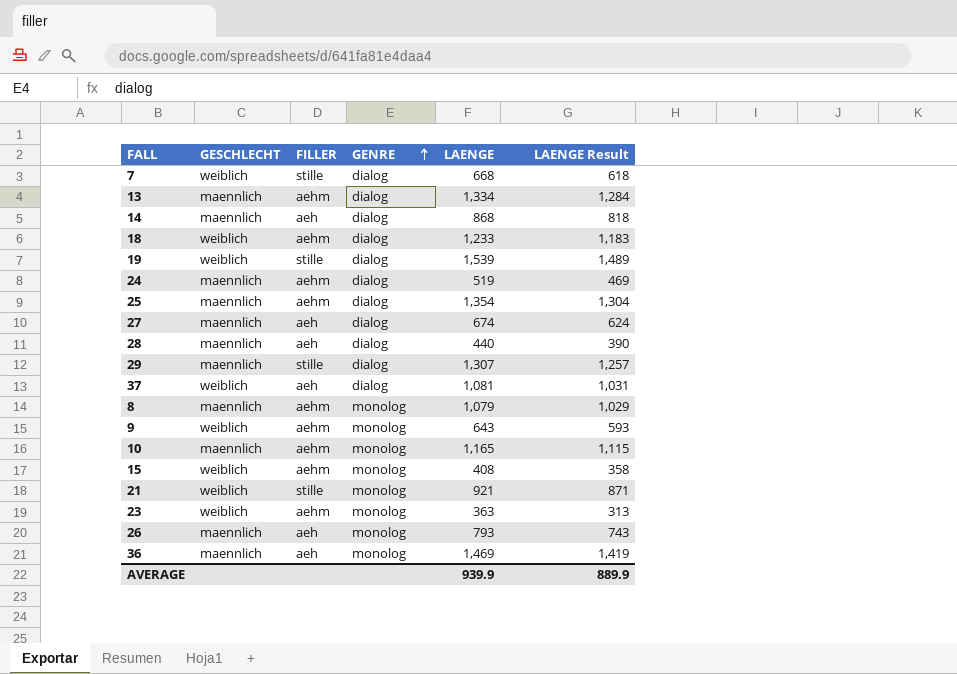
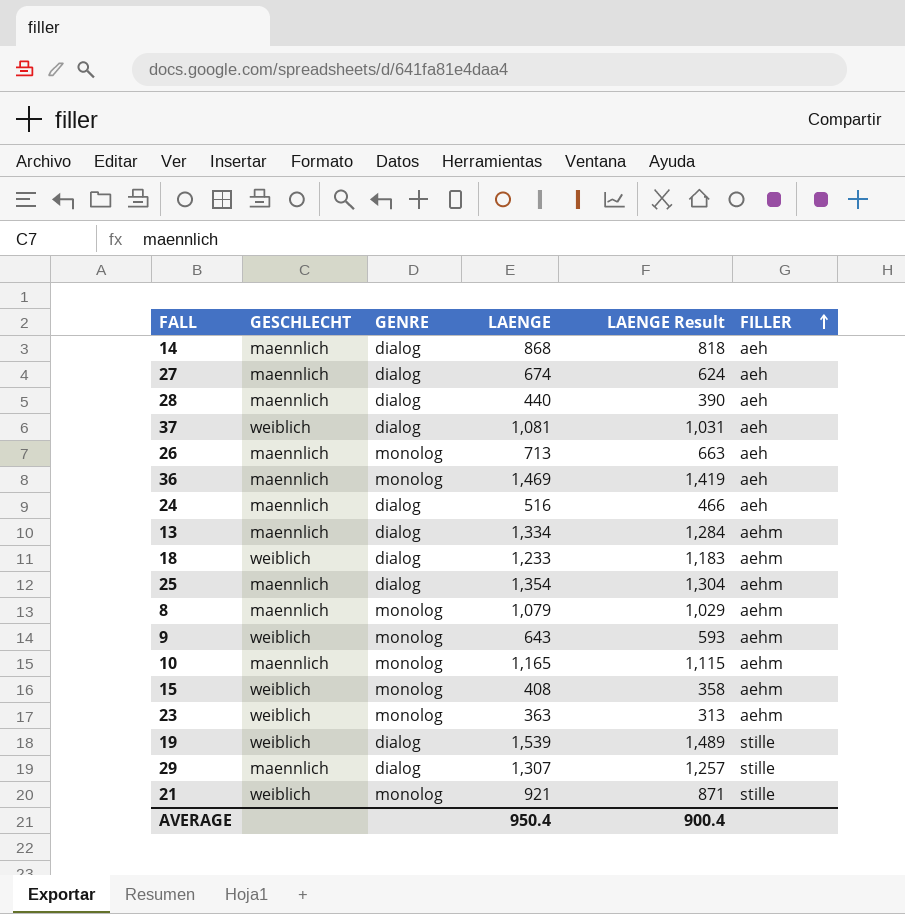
row order: GENRE ascending -> FILLER ascending
column FILLER | position: 3 -> 6
row 7: weiblich | stille | dialog | 668 | 618 -> none
26 | LAENGE: 793 -> 713
26 | LAENGE Result: 743 -> 663
24 | LAENGE: 519 -> 516
24 | LAENGE Result: 469 -> 466
24 | FILLER: aehm -> aeh
AVERAGE | LAENGE: 939.9 -> 950.4
AVERAGE | LAENGE Result: 889.9 -> 900.4

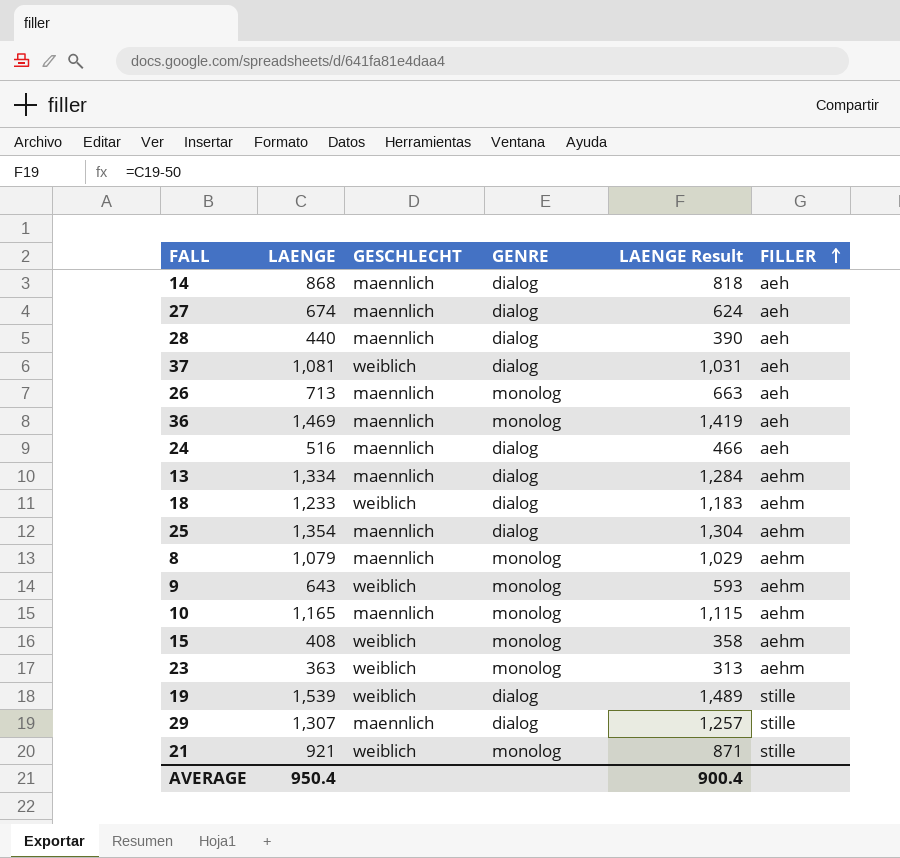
column LAENGE | position: 4 -> 2

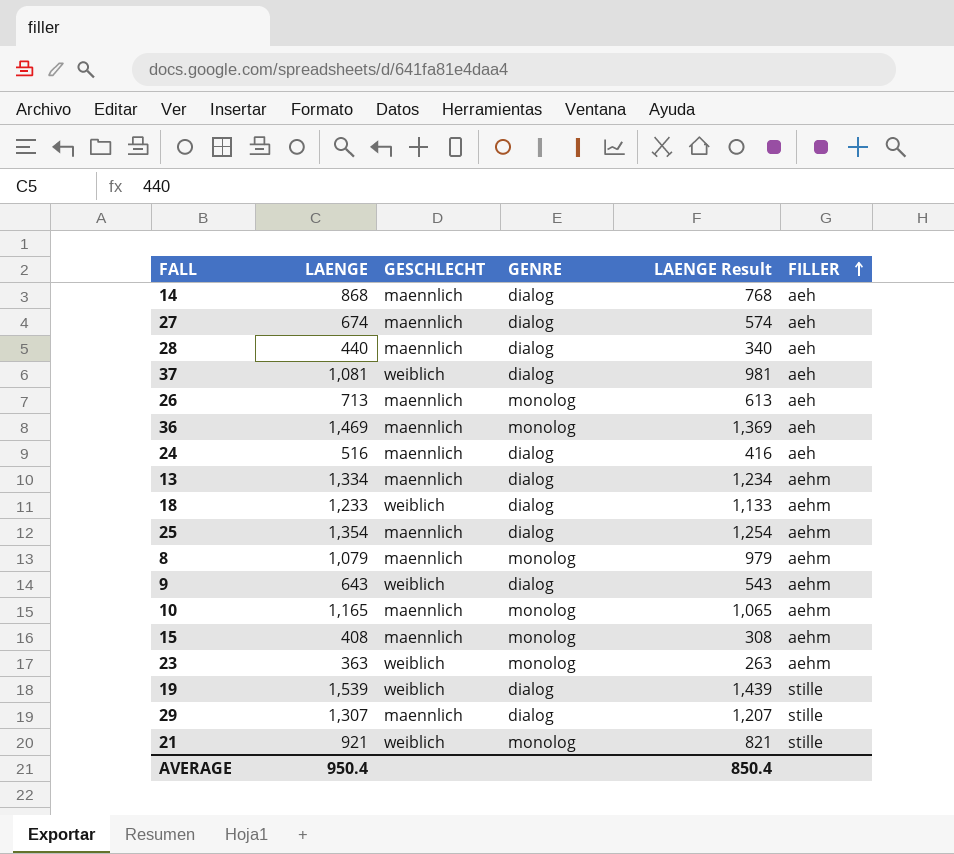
column LAENGE Result | formula: [LAENGE] - 50 -> [LAENGE] - 100
9 | GENRE: monolog -> dialog
15 | GESCHLECHT: weiblich -> maennlich
AVERAGE | LAENGE Result: 900.4 -> 850.4

